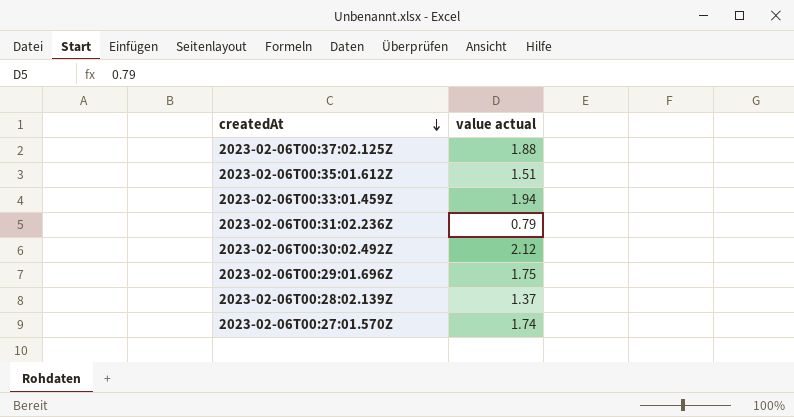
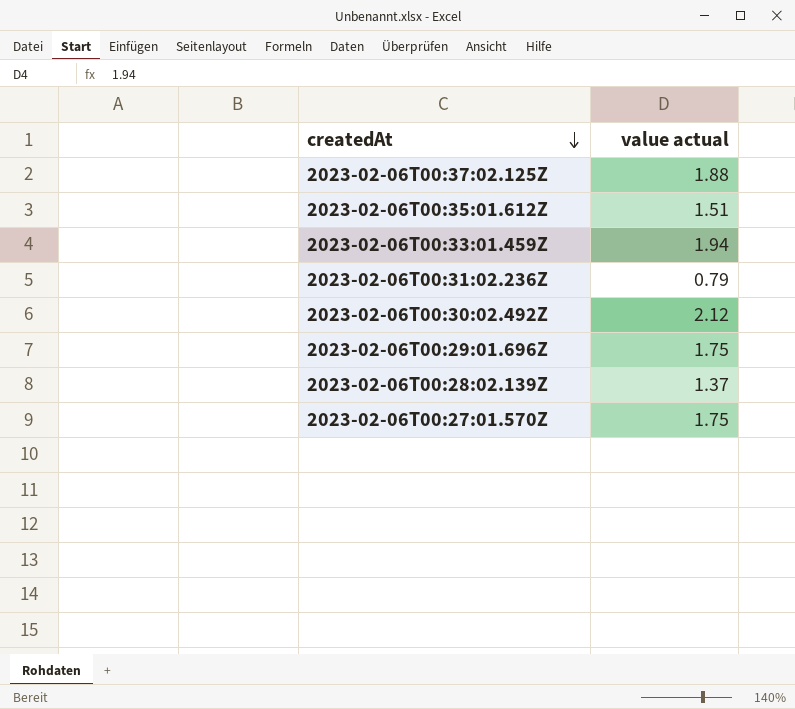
2023-02-06T00:27:01.570Z | value actual: 1.74 -> 1.75

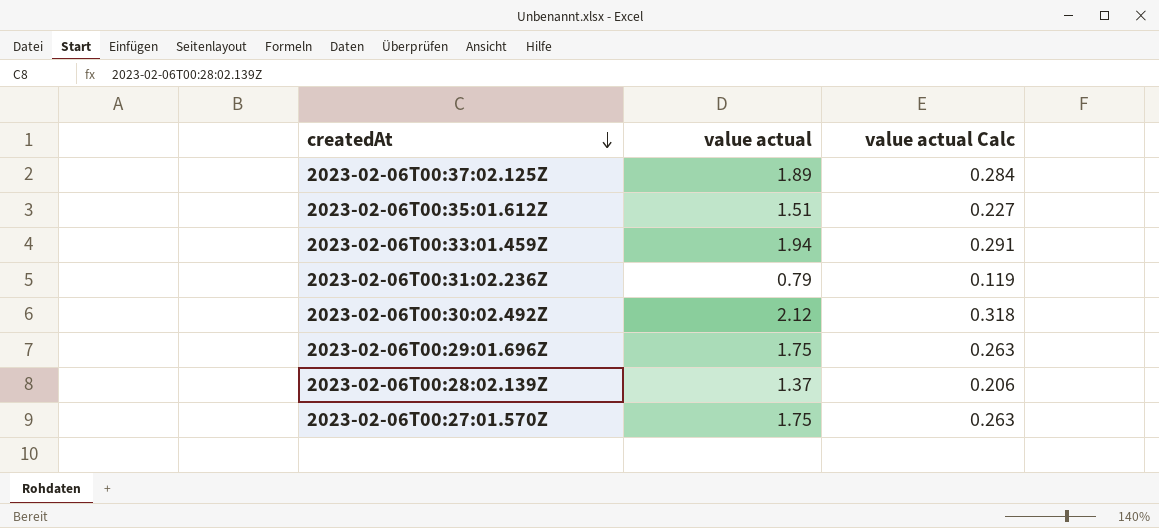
column value actual Calc | formula: none -> [value actual] * 0.15
2023-02-06T00:37:02.125Z | value actual: 1.88 -> 1.89

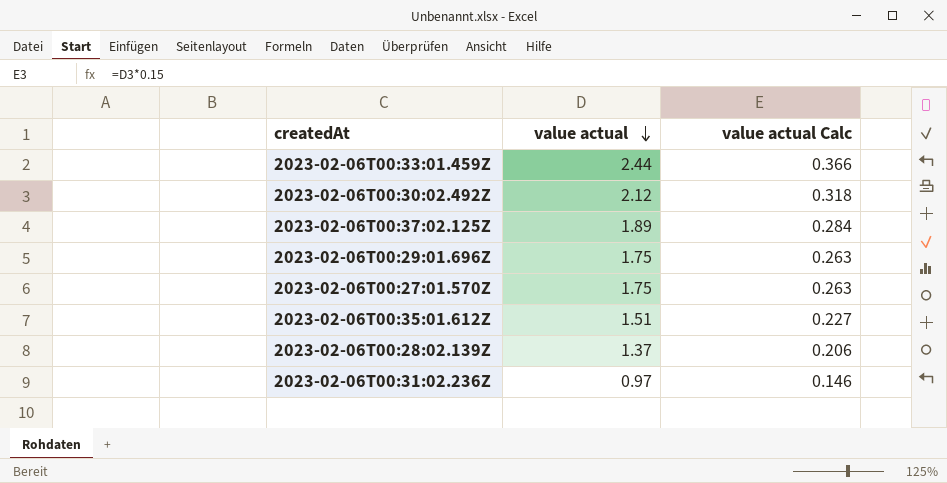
row order: createdAt descending -> value actual descending
2023-02-06T00:33:01.459Z | value actual: 1.94 -> 2.44
2023-02-06T00:33:01.459Z | value actual Calc: 0.291 -> 0.366
2023-02-06T00:31:02.236Z | value actual: 0.79 -> 0.97
2023-02-06T00:31:02.236Z | value actual Calc: 0.119 -> 0.146

